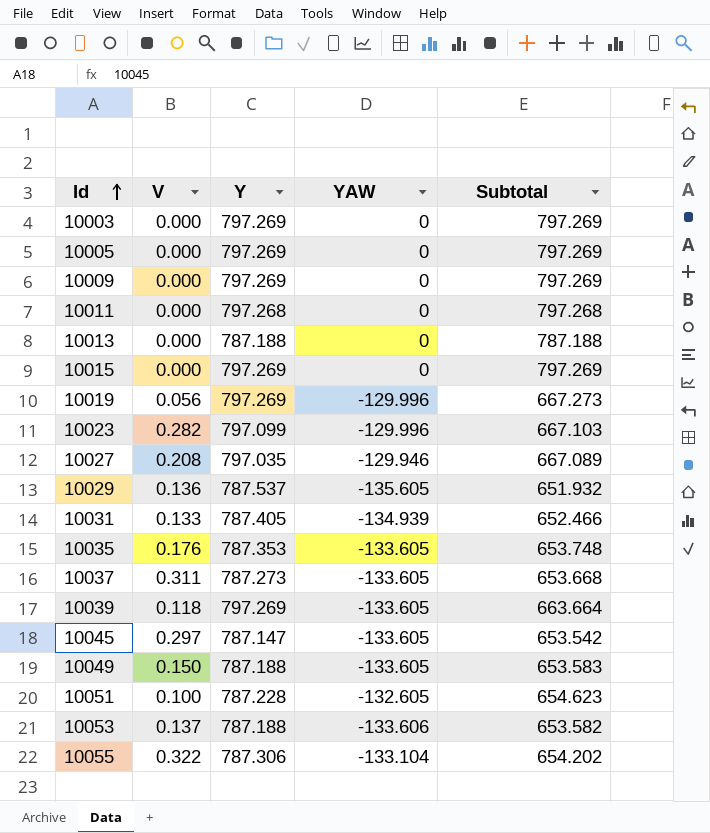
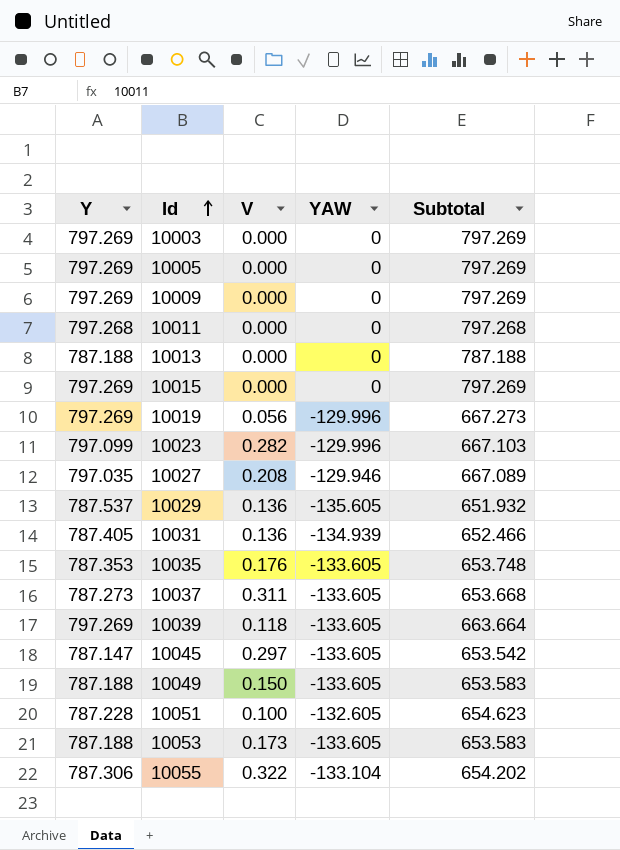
column Y | position: 3 -> 1
10031 | V: 0.133 -> 0.136
10053 | V: 0.137 -> 0.173
10053 | YAW: -133.606 -> -133.605
10053 | Subtotal: 653.582 -> 653.583

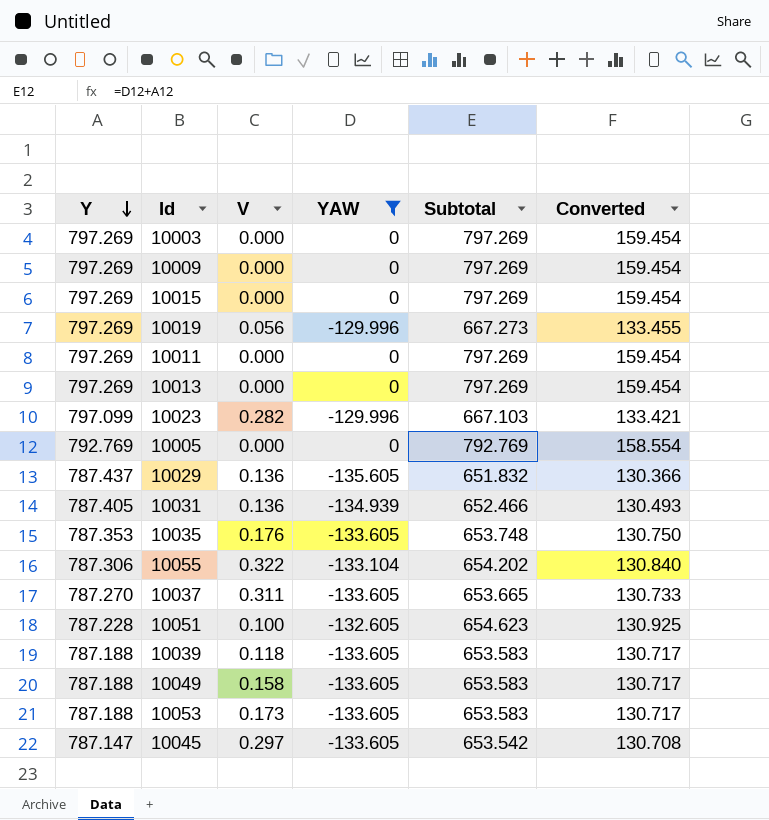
filter: none -> YAW != -129.946
row order: Id ascending -> Y descending
column Converted | formula: none -> [Subtotal] * 0.2
10011 | Y: 797.268 -> 797.269
10011 | Subtotal: 797.268 -> 797.269
10013 | Y: 787.188 -> 797.269
10013 | Subtotal: 787.188 -> 797.269
10005 | Y: 797.269 -> 792.769
10005 | Subtotal: 797.269 -> 792.769
10029 | Y: 787.537 -> 787.437
10029 | Subtotal: 651.932 -> 651.832
10037 | Y: 787.273 -> 787.270
10037 | Subtotal: 653.668 -> 653.665
10039 | Y: 797.269 -> 787.188
10039 | Subtotal: 663.664 -> 653.583
10049 | V: 0.150 -> 0.158

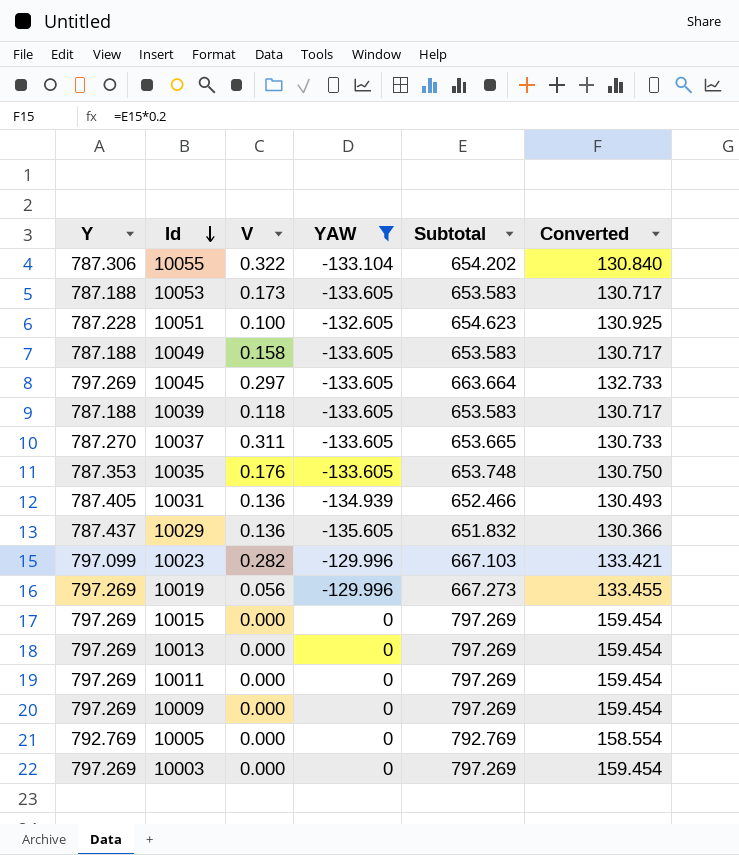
row order: Y descending -> Id descending
10045 | Y: 787.147 -> 797.269
10045 | Subtotal: 653.542 -> 663.664
10045 | Converted: 130.708 -> 132.733

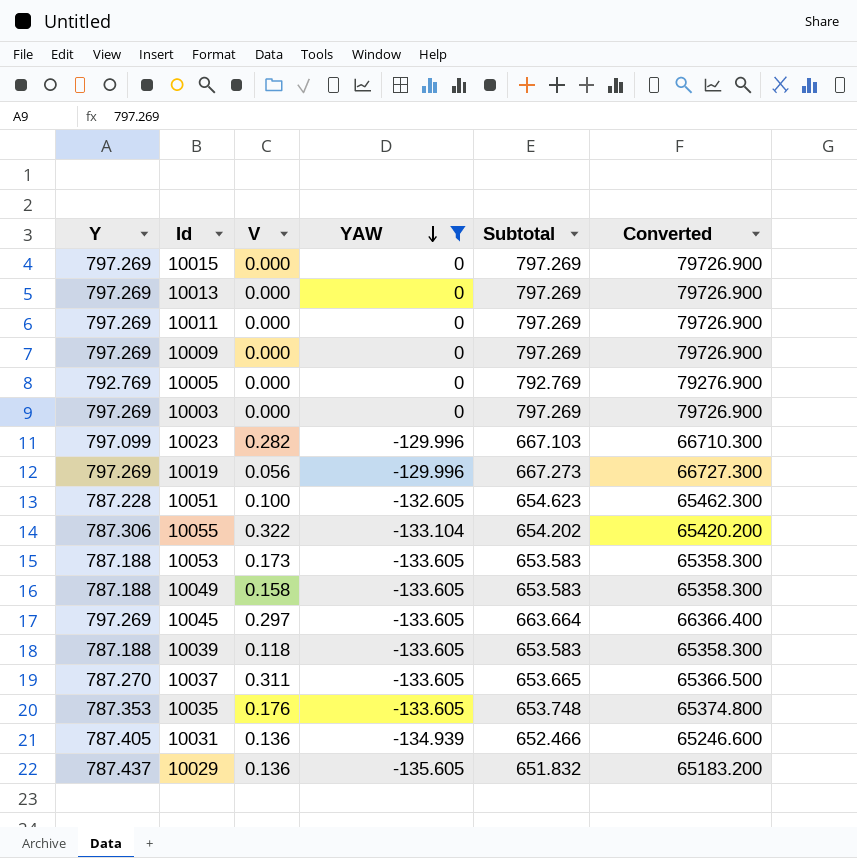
row order: Id descending -> YAW descending
column Converted | formula: [Subtotal] * 0.2 -> [Subtotal] * 100

